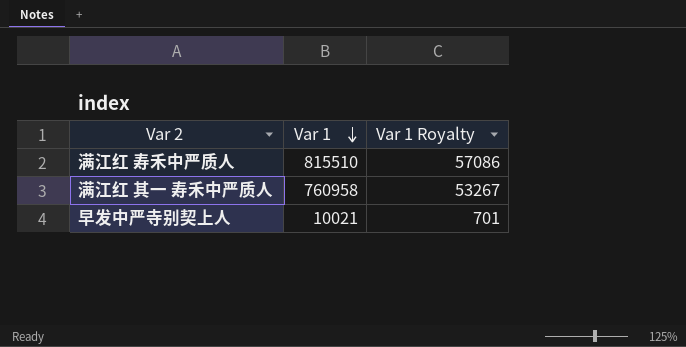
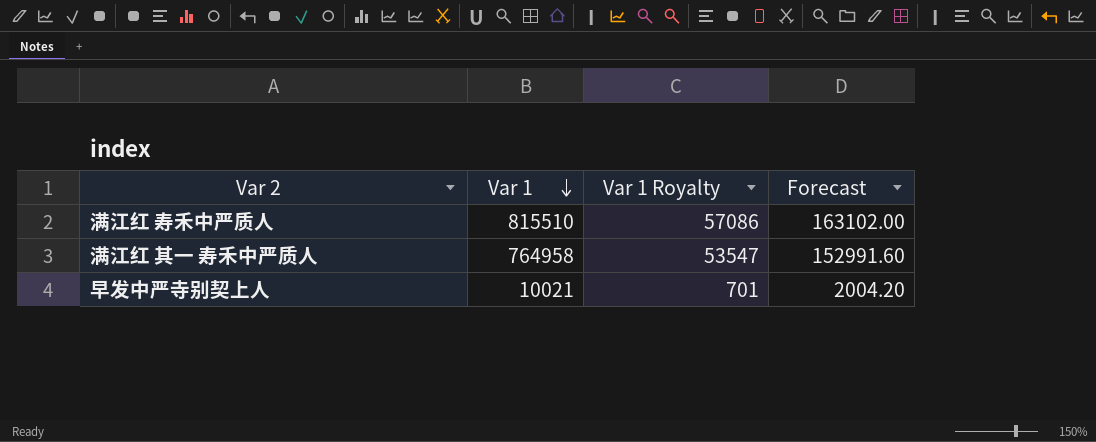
column Forecast | formula: none -> [Var 1] * 0.2
满江红 其一 寿禾中严质人 | Var 1: 760958 -> 764958
满江红 其一 寿禾中严质人 | Var 1 Royalty: 53267 -> 53547

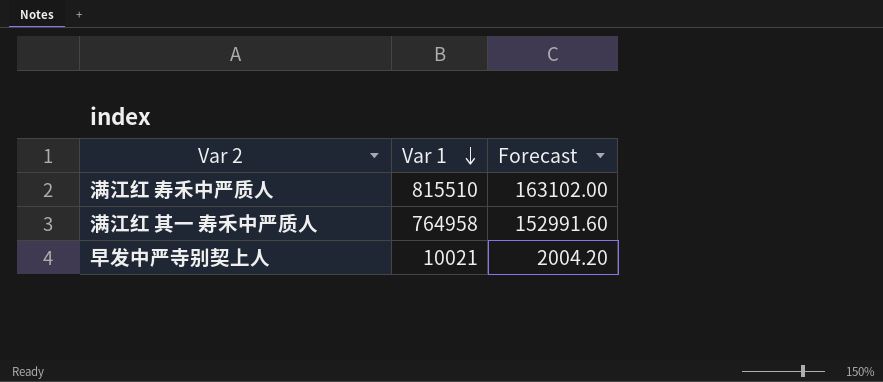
column Var 1 Royalty | formula: [Var 1] * 0.07 -> none

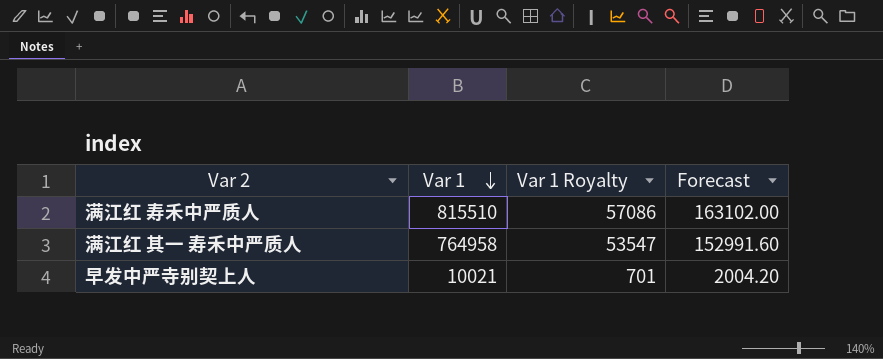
column Var 1 Royalty | formula: none -> [Var 1] * 0.07

